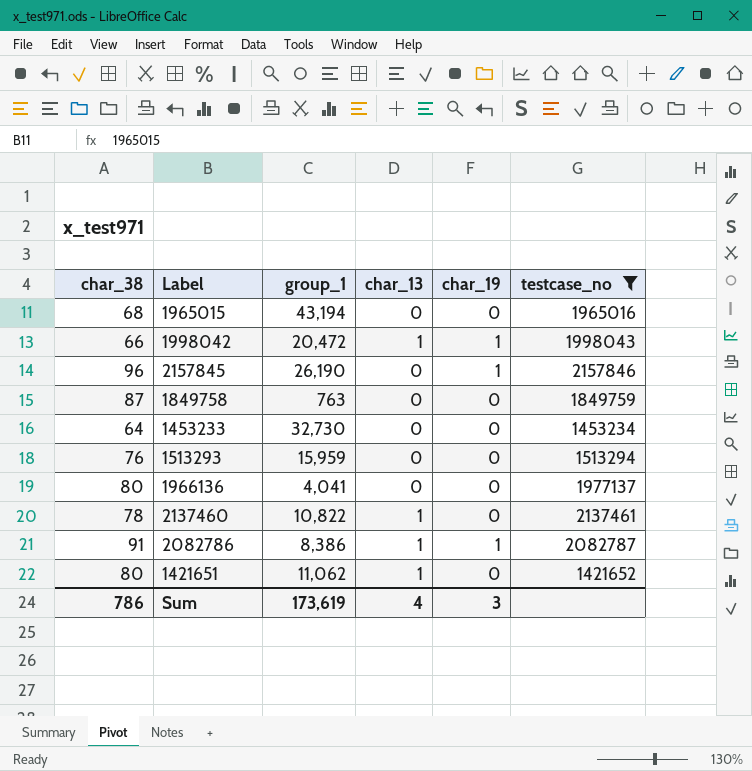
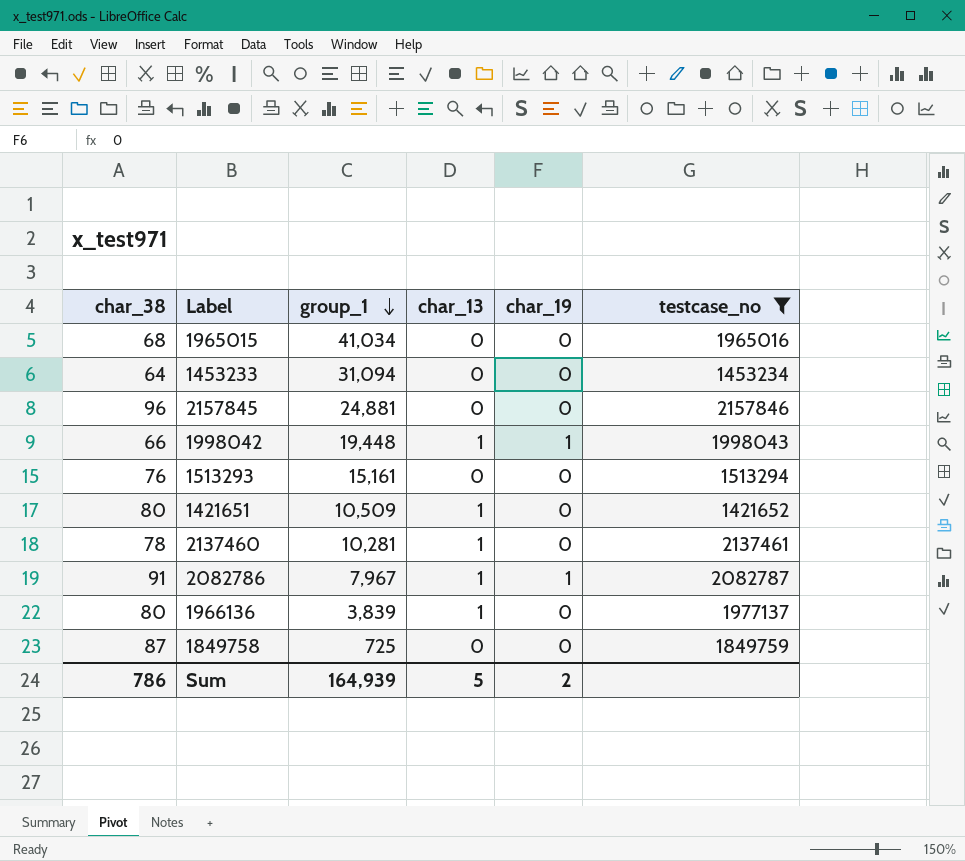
row order: none -> group_1 descending
1965015 | group_1: 43,194 -> 41,034
1453233 | group_1: 32,730 -> 31,094
2157845 | group_1: 26,190 -> 24,881
2157845 | char_19: 1 -> 0
1998042 | group_1: 20,472 -> 19,448
1513293 | group_1: 15,959 -> 15,161
1421651 | group_1: 11,062 -> 10,509
2137460 | group_1: 10,822 -> 10,281
2082786 | group_1: 8,386 -> 7,967
1966136 | group_1: 4,041 -> 3,839
1966136 | char_13: 0 -> 1
1849758 | group_1: 763 -> 725
Sum | group_1: 173,619 -> 164,939
Sum | char_13: 4 -> 5
Sum | char_19: 3 -> 2

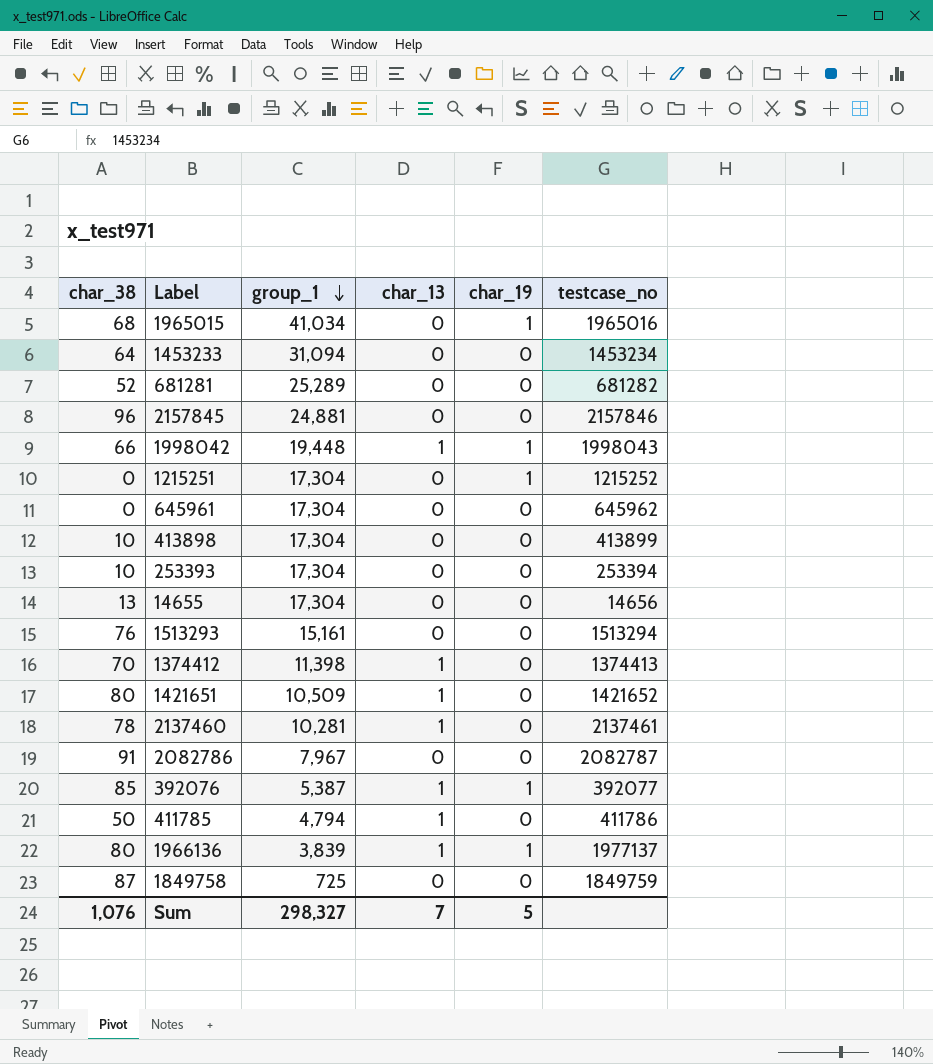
filter: testcase_no >= 1421652 -> none
1965015 | char_19: 0 -> 1
2082786 | char_13: 1 -> 0
2082786 | char_19: 1 -> 0
1966136 | char_19: 0 -> 1
Sum | char_38: 786 -> 1,076
Sum | group_1: 164,939 -> 298,327
Sum | char_13: 5 -> 7
Sum | char_19: 2 -> 5

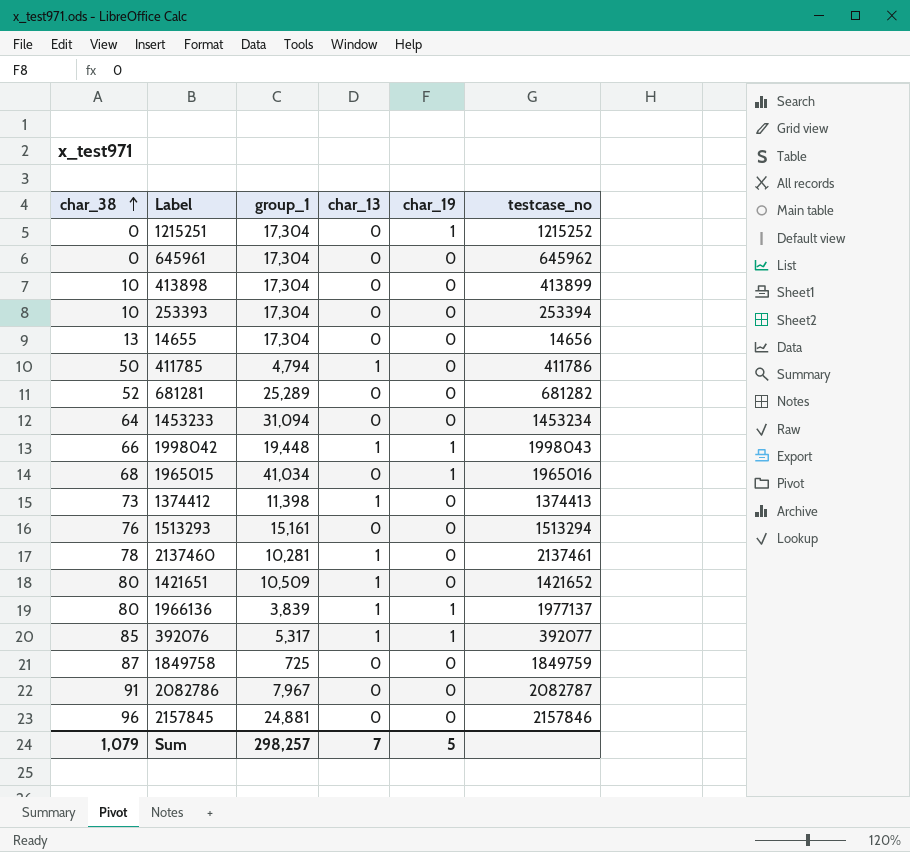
row order: group_1 descending -> char_38 ascending
1374412 | char_38: 70 -> 73
392076 | group_1: 5,387 -> 5,317
Sum | char_38: 1,076 -> 1,079
Sum | group_1: 298,327 -> 298,257

